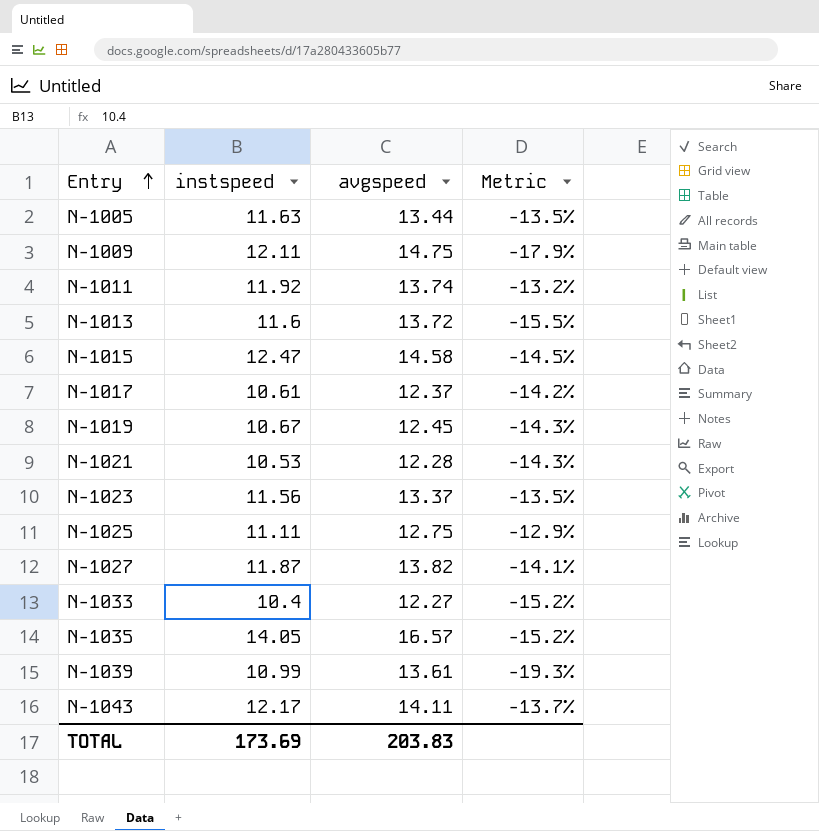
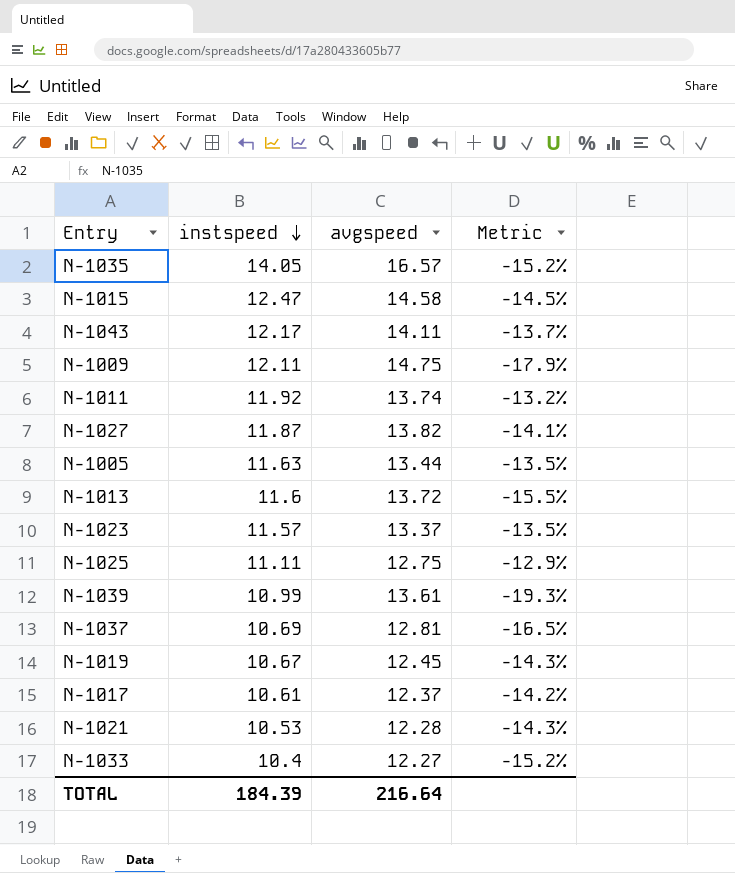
row order: Entry ascending -> instspeed descending
N-1023 | instspeed: 11.56 -> 11.57
row N-1037: none -> 10.69 | 12.81 | -16.5%
TOTAL | instspeed: 173.69 -> 184.39
TOTAL | avgspeed: 203.83 -> 216.64

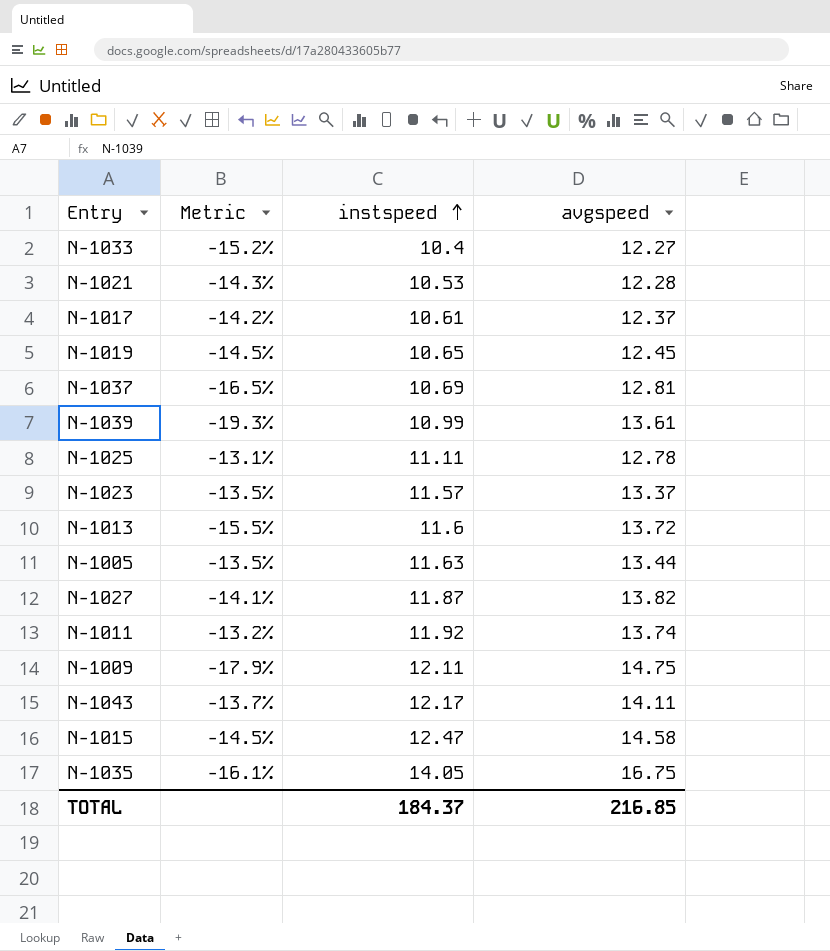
row order: instspeed descending -> instspeed ascending
column Metric | position: 4 -> 2
N-1019 | Metric: -14.3% -> -14.5%
N-1019 | instspeed: 10.67 -> 10.65
N-1025 | Metric: -12.9% -> -13.1%
N-1025 | avgspeed: 12.75 -> 12.78
N-1035 | Metric: -15.2% -> -16.1%
N-1035 | avgspeed: 16.57 -> 16.75
TOTAL | instspeed: 184.39 -> 184.37
TOTAL | avgspeed: 216.64 -> 216.85

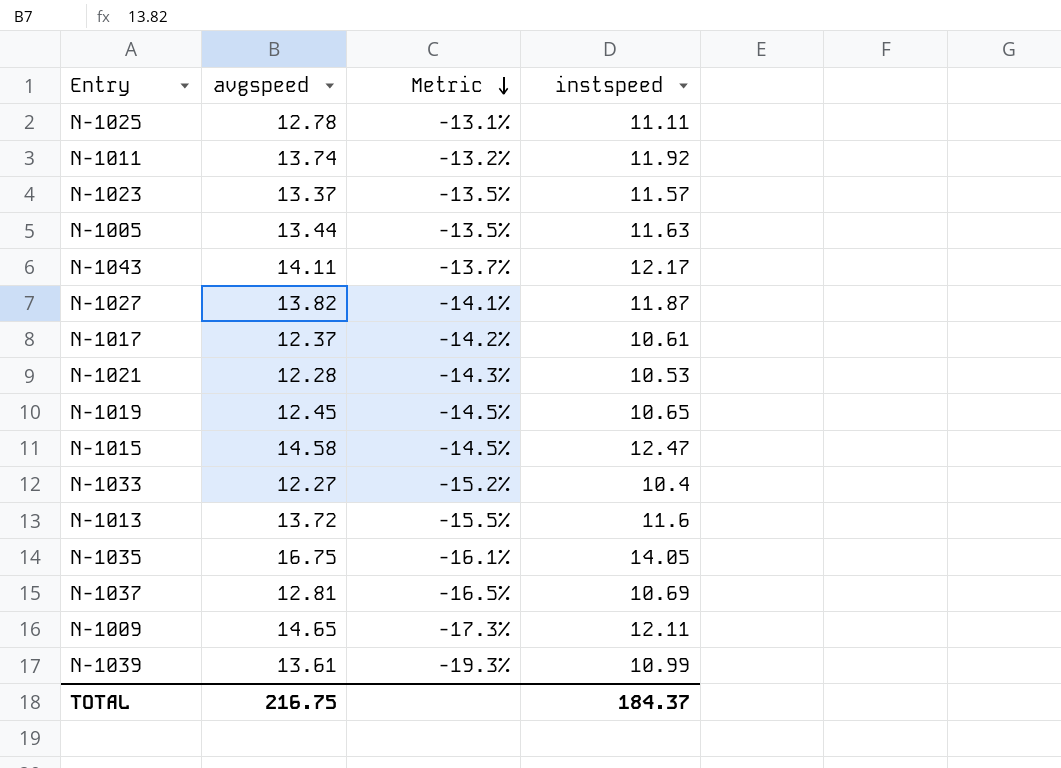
row order: instspeed ascending -> Metric descending
column avgspeed | position: 4 -> 2
N-1009 | avgspeed: 14.75 -> 14.65
N-1009 | Metric: -17.9% -> -17.3%
TOTAL | avgspeed: 216.85 -> 216.75

